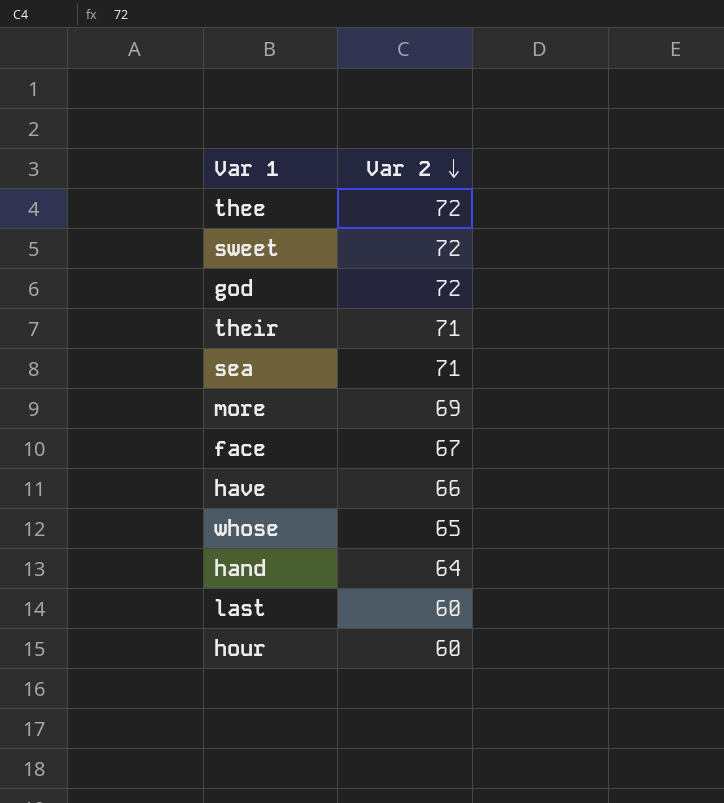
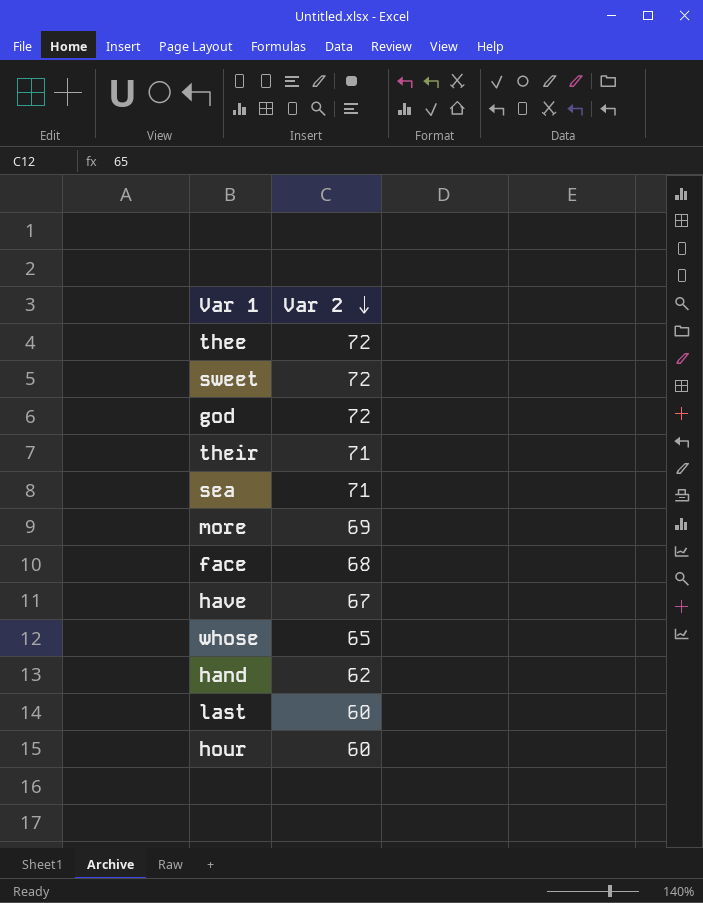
face | Var 2: 67 -> 68
have | Var 2: 66 -> 67
hand | Var 2: 64 -> 62

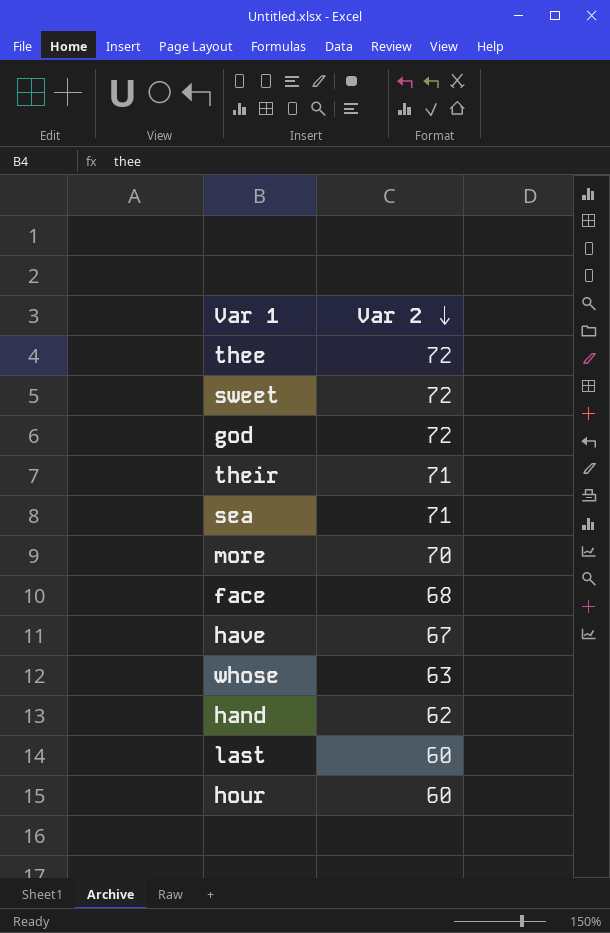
more | Var 2: 69 -> 70
whose | Var 2: 65 -> 63

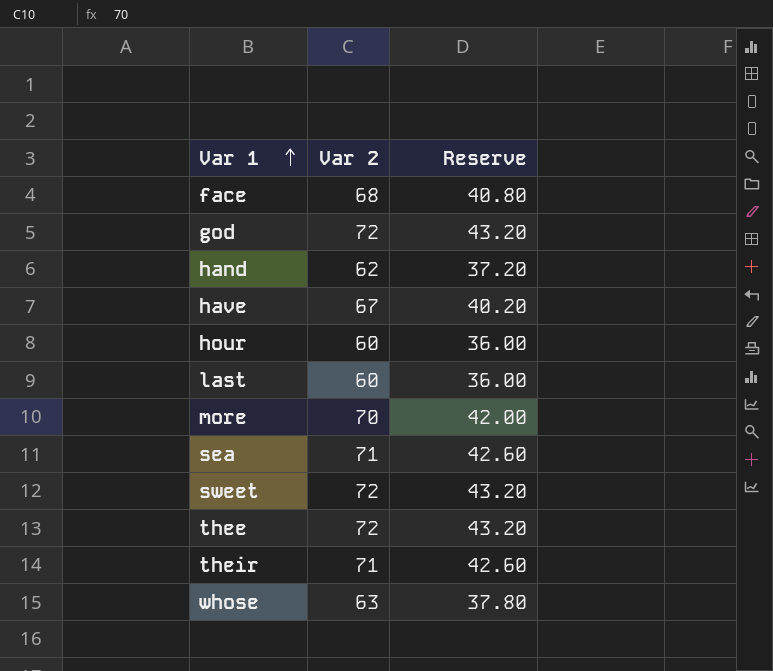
row order: Var 2 descending -> Var 1 ascending
column Reserve | formula: none -> [Var 2] * 0.6

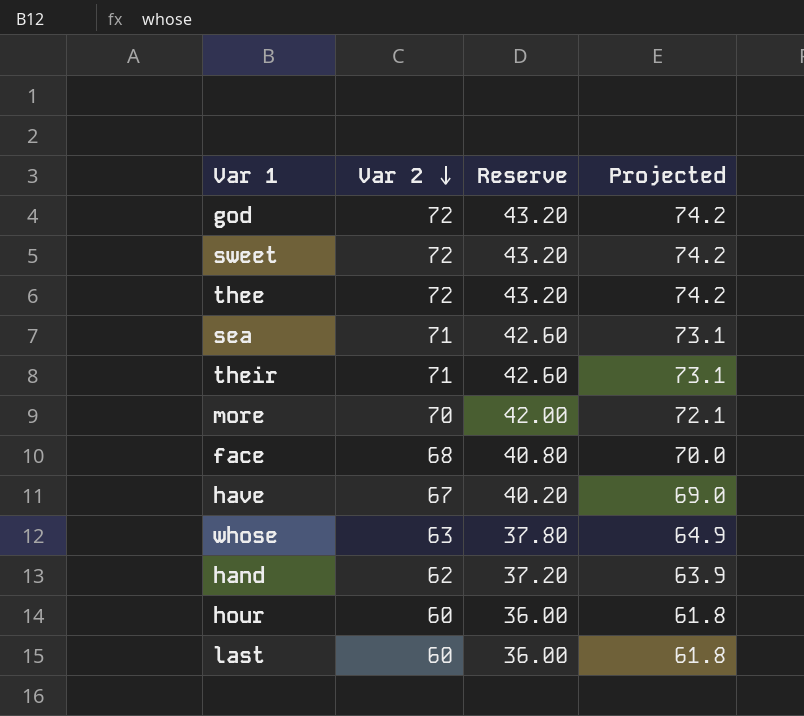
row order: Var 1 ascending -> Var 2 descending
column Projected | formula: none -> [Var 2] * 1.03

